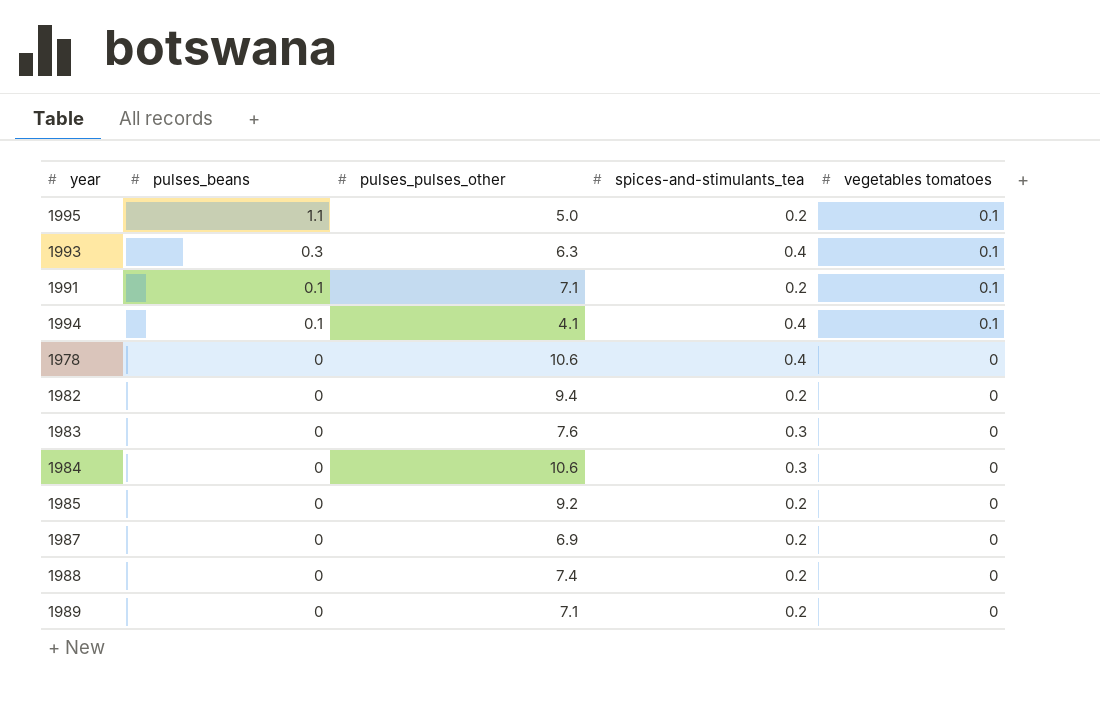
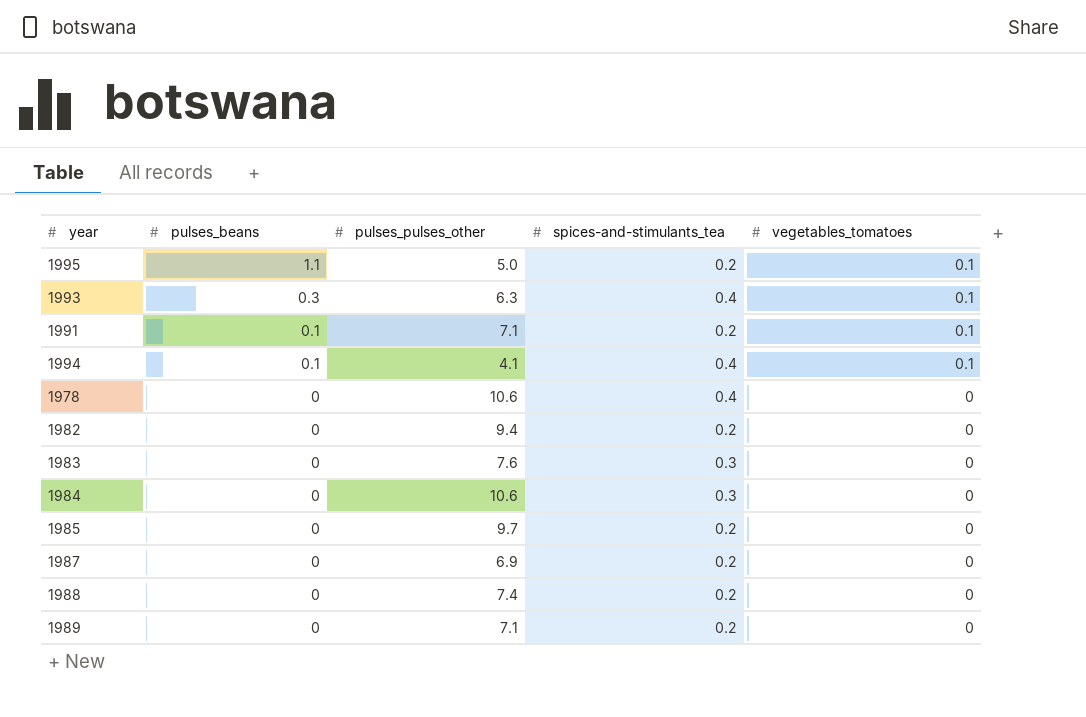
column name: vegetables tomatoes -> vegetables_tomatoes
1985 | pulses_pulses_other: 9.2 -> 9.7

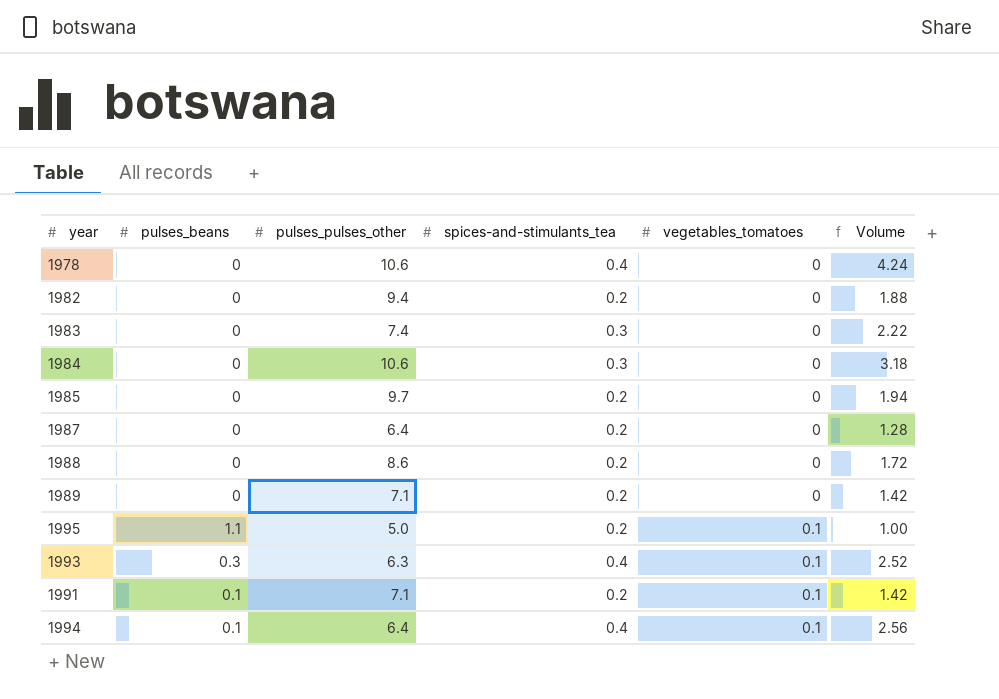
row order: pulses_beans descending -> vegetables_tomatoes ascending
column Volume | formula: none -> [pulses_pulses_other] * [spices-and-stimulants_tea]
1983 | pulses_pulses_other: 7.6 -> 7.4
1987 | pulses_pulses_other: 6.9 -> 6.4
1988 | pulses_pulses_other: 7.4 -> 8.6
1994 | pulses_pulses_other: 4.1 -> 6.4

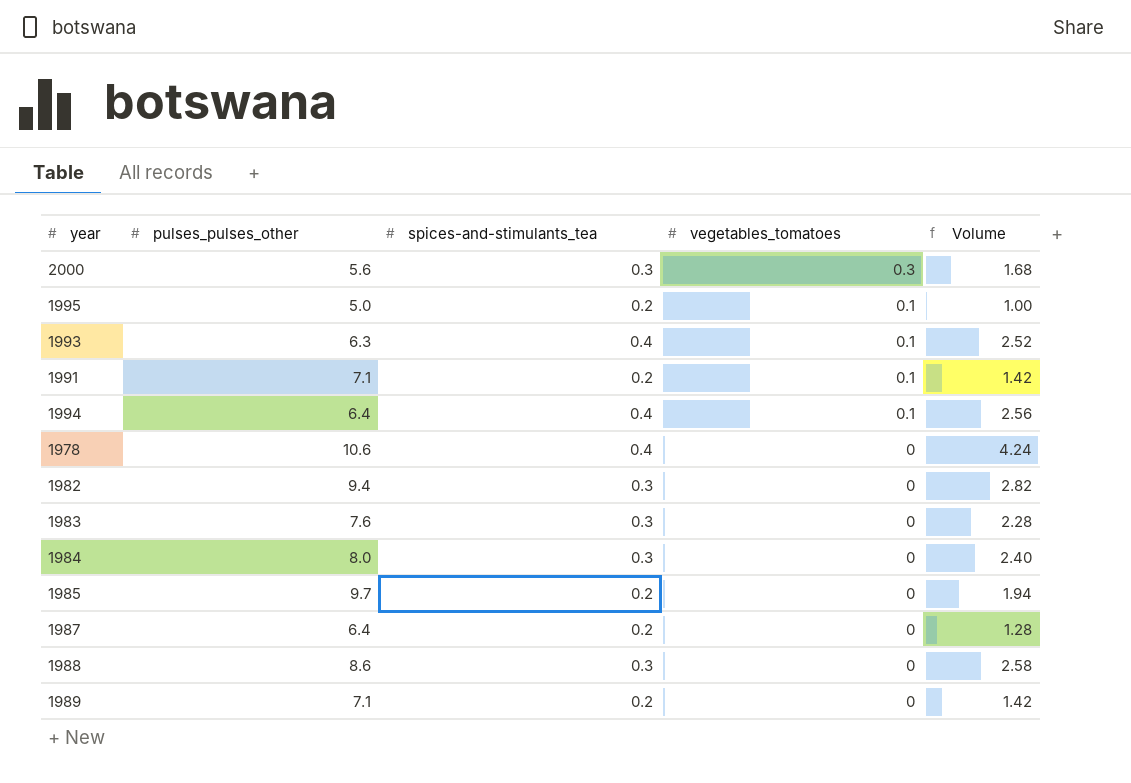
row order: vegetables_tomatoes ascending -> vegetables_tomatoes descending
column pulses_beans | position: 2 -> none
row 2000: none -> 5.6 | 0.3 | 0.3 | 1.68
1982 | spices-and-stimulants_tea: 0.2 -> 0.3
1982 | Volume: 1.88 -> 2.82
1983 | pulses_pulses_other: 7.4 -> 7.6
1983 | Volume: 2.22 -> 2.28
1984 | pulses_pulses_other: 10.6 -> 8.0
1984 | Volume: 3.18 -> 2.40
1988 | spices-and-stimulants_tea: 0.2 -> 0.3
1988 | Volume: 1.72 -> 2.58

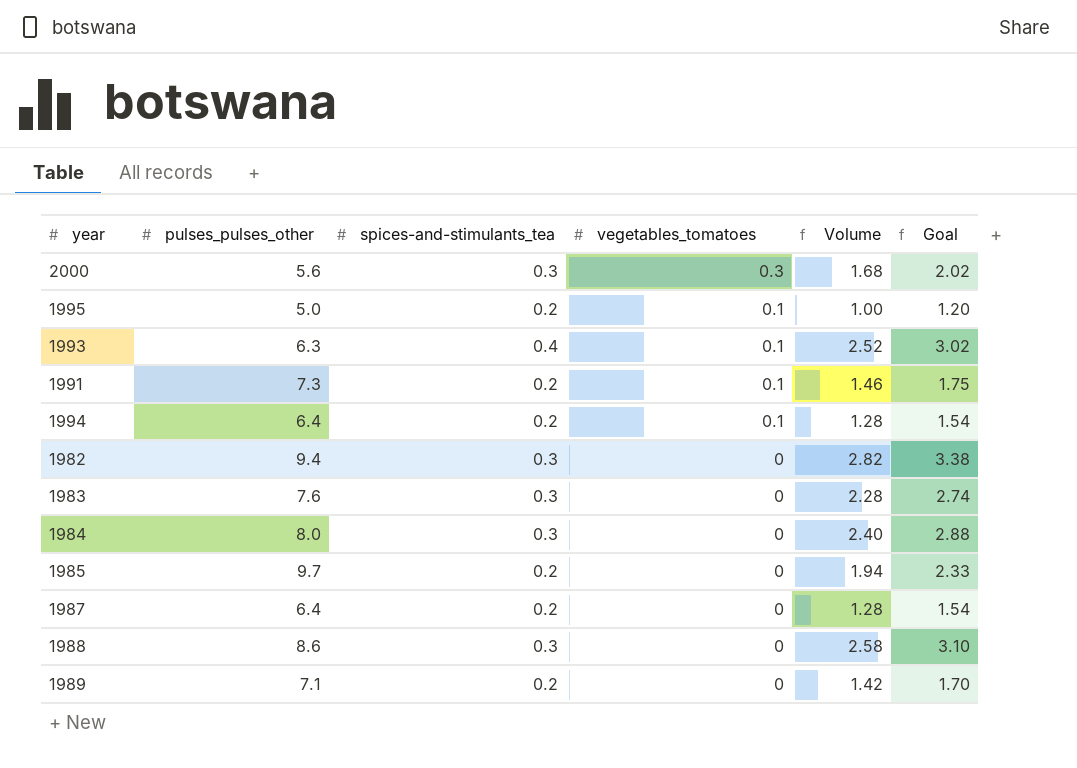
column Goal | formula: none -> [Volume] * 1.2
row 1978: 10.6 | 0.4 | 0 | 4.24 -> none
1991 | pulses_pulses_other: 7.1 -> 7.3
1991 | Volume: 1.42 -> 1.46
1994 | spices-and-stimulants_tea: 0.4 -> 0.2
1994 | Volume: 2.56 -> 1.28

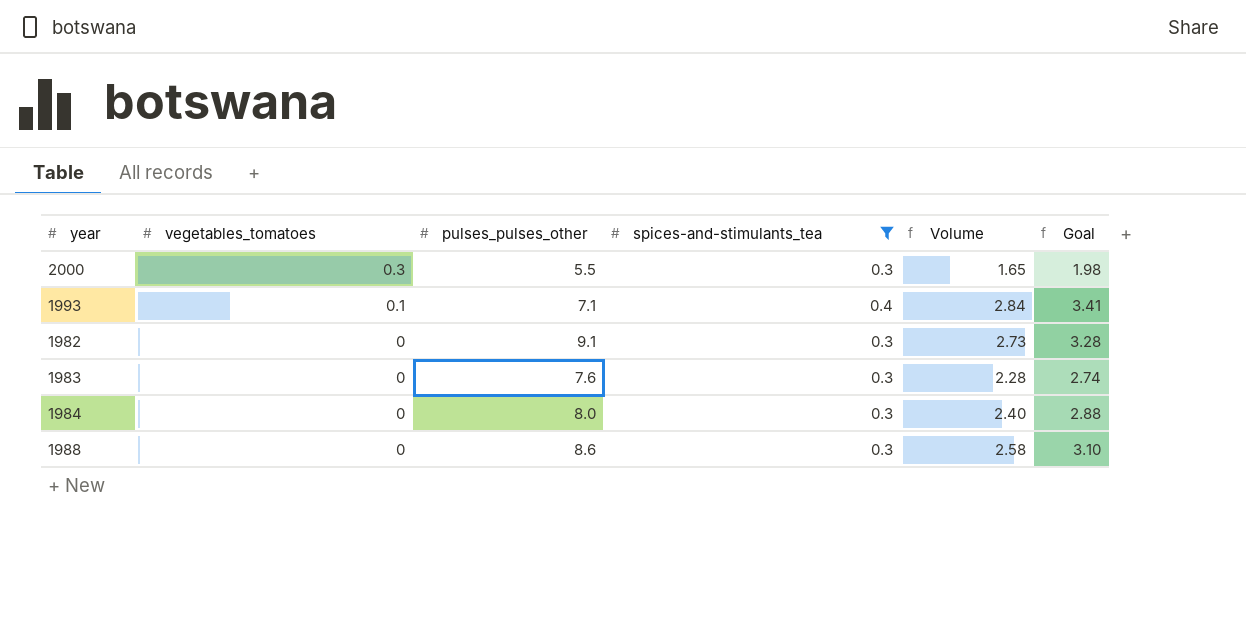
filter: none -> spices-and-stimulants_tea != 0.2
column vegetables_tomatoes | position: 4 -> 2
2000 | pulses_pulses_other: 5.6 -> 5.5
2000 | Volume: 1.68 -> 1.65
2000 | Goal: 2.02 -> 1.98
1993 | pulses_pulses_other: 6.3 -> 7.1
1993 | Volume: 2.52 -> 2.84
1993 | Goal: 3.02 -> 3.41
1982 | pulses_pulses_other: 9.4 -> 9.1
1982 | Volume: 2.82 -> 2.73
1982 | Goal: 3.38 -> 3.28

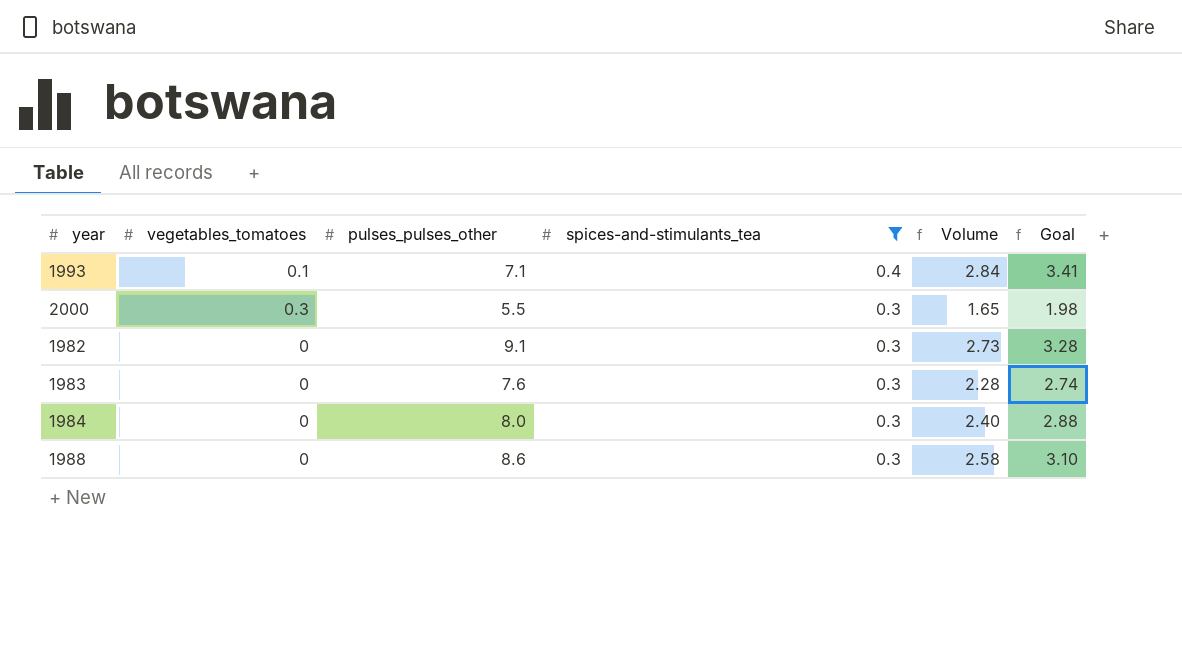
row order: vegetables_tomatoes descending -> spices-and-stimulants_tea descending

